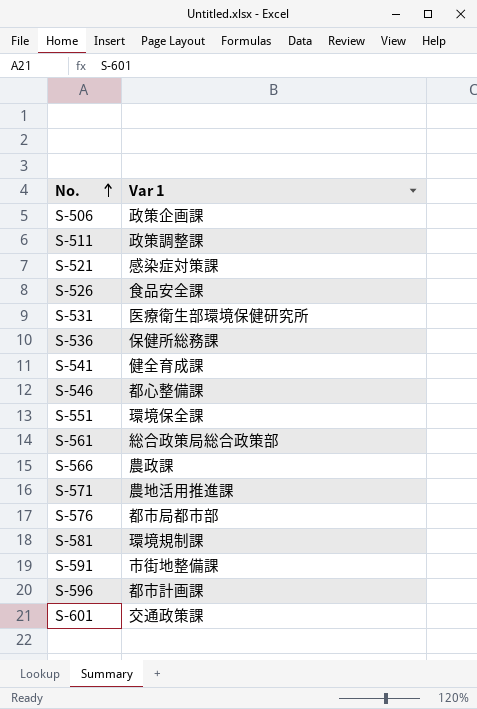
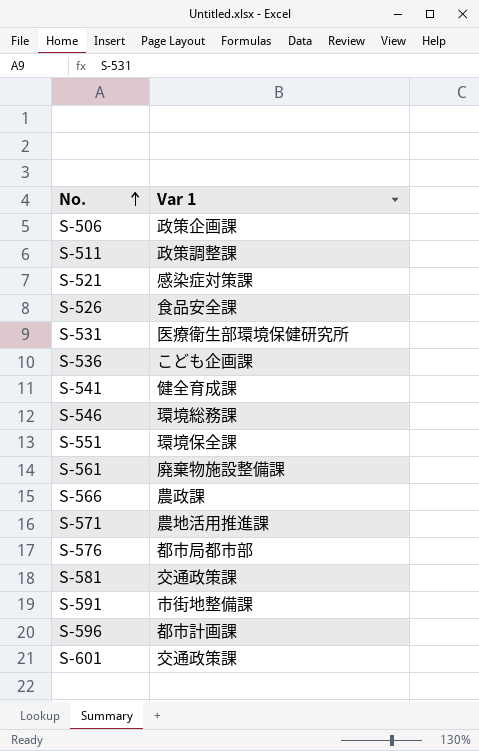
S-536 | Var 1: 保健所総務課 -> こども企画課
S-546 | Var 1: 都心整備課 -> 環境総務課
S-561 | Var 1: 総合政策局総合政策部 -> 廃棄物施設整備課
S-581 | Var 1: 環境規制課 -> 交通政策課

